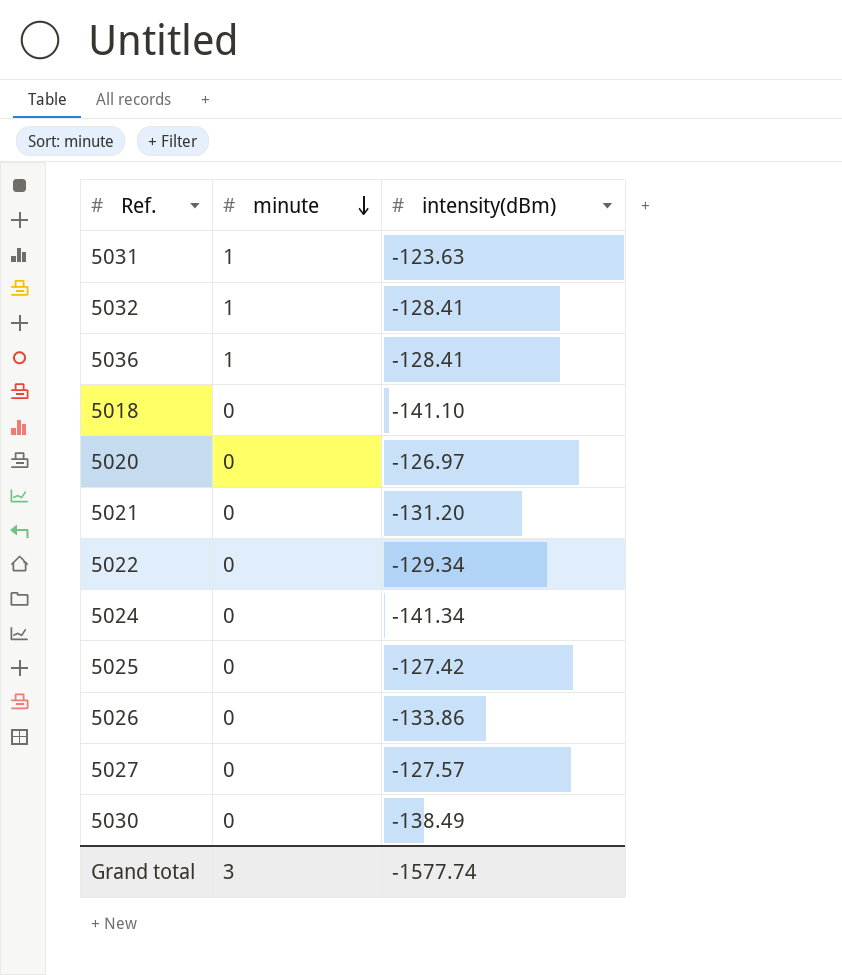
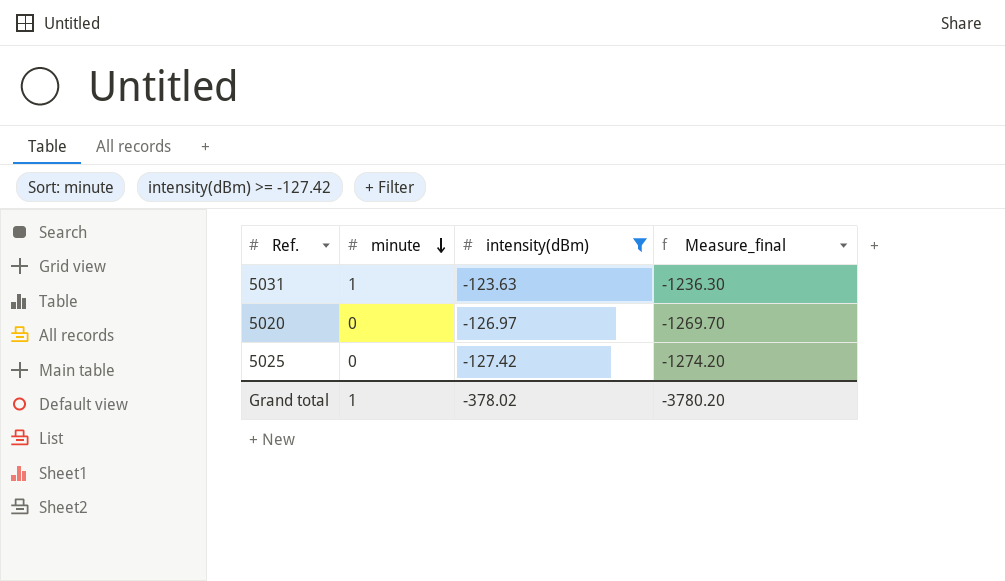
filter: none -> intensity(dBm) >= -127.42
column Measure_final | formula: none -> [intensity(dBm)] * 10
Grand total | minute: 3 -> 1
Grand total | intensity(dBm): -1577.74 -> -378.02

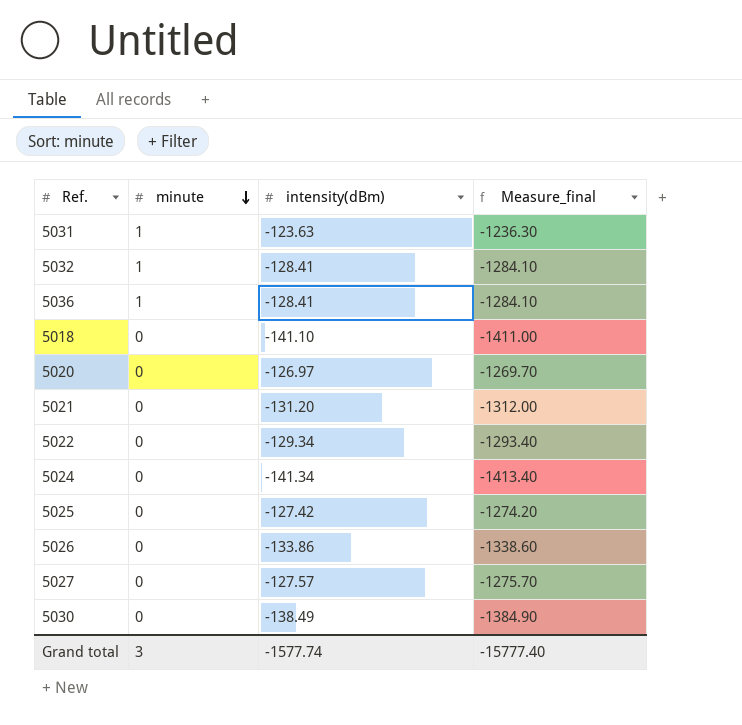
filter: intensity(dBm) >= -127.42 -> none
Grand total | minute: 1 -> 3
Grand total | intensity(dBm): -378.02 -> -1577.74
Grand total | Measure_final: -3780.20 -> -15777.40

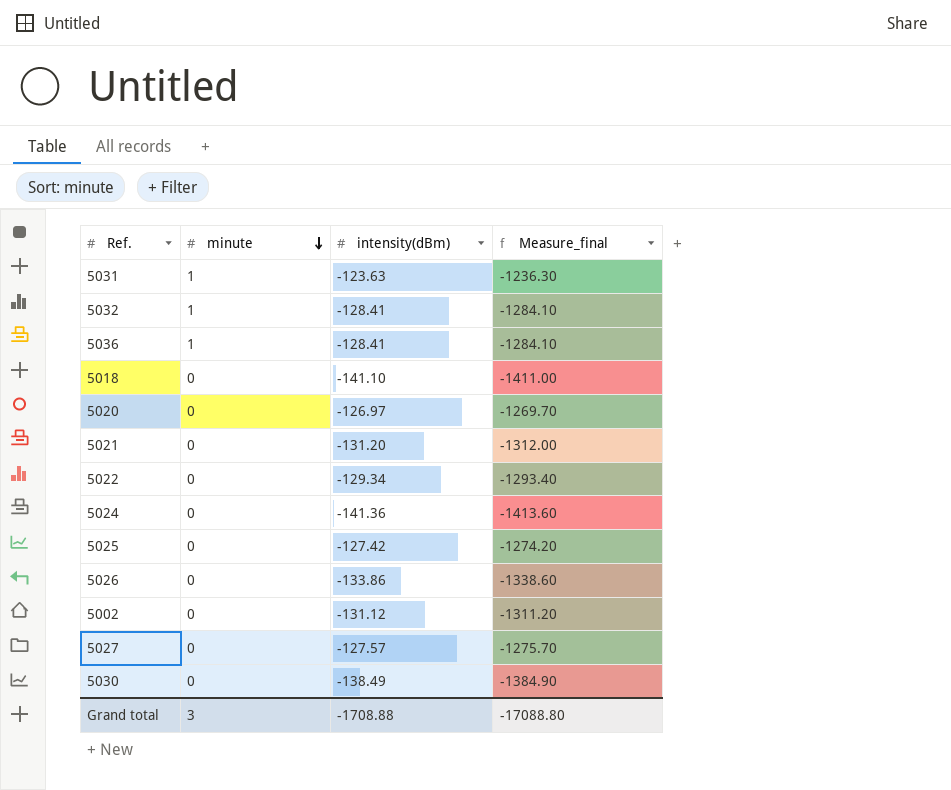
5024 | intensity(dBm): -141.34 -> -141.36
5024 | Measure_final: -1413.40 -> -1413.60
row 5002: none -> 0 | -131.12 | -1311.20
Grand total | intensity(dBm): -1577.74 -> -1708.88
Grand total | Measure_final: -15777.40 -> -17088.80

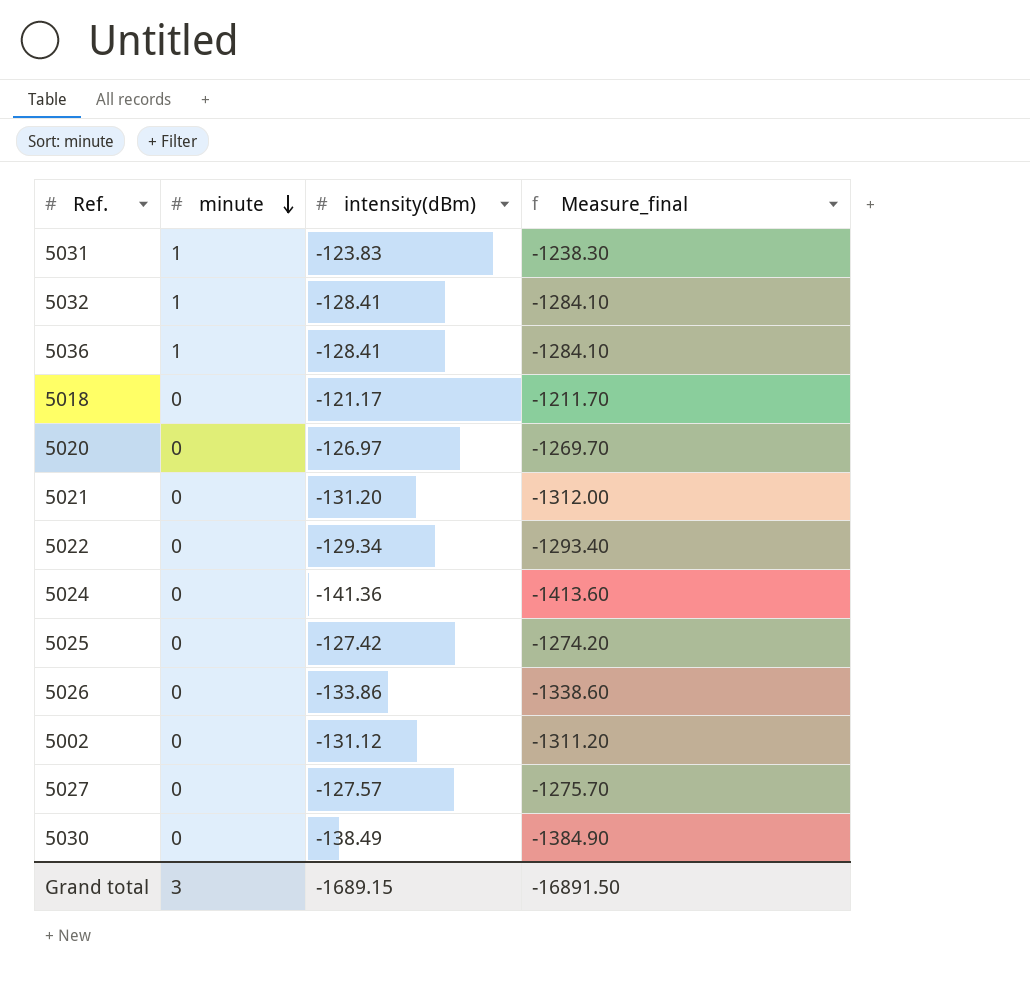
5031 | intensity(dBm): -123.63 -> -123.83
5031 | Measure_final: -1236.30 -> -1238.30
5018 | intensity(dBm): -141.10 -> -121.17
5018 | Measure_final: -1411.00 -> -1211.70
Grand total | intensity(dBm): -1708.88 -> -1689.15
Grand total | Measure_final: -17088.80 -> -16891.50

